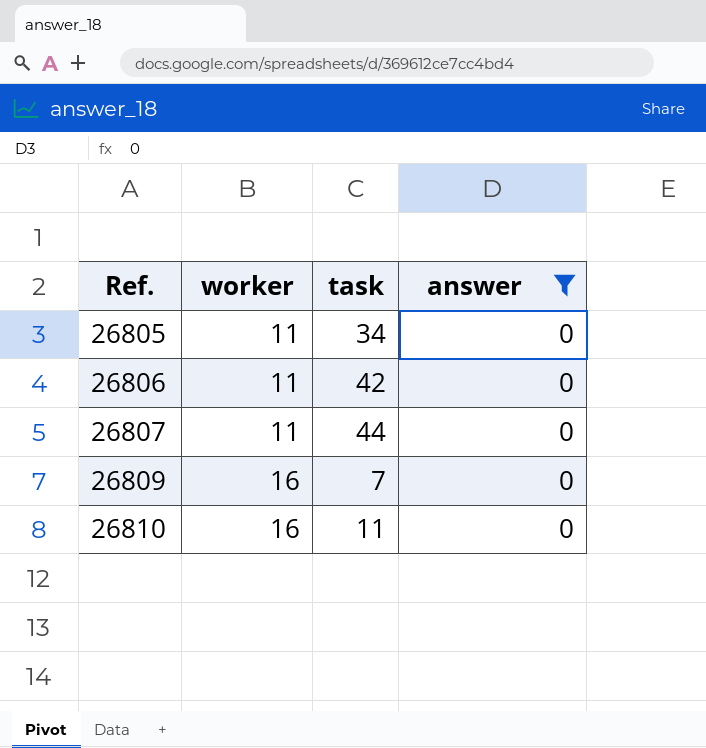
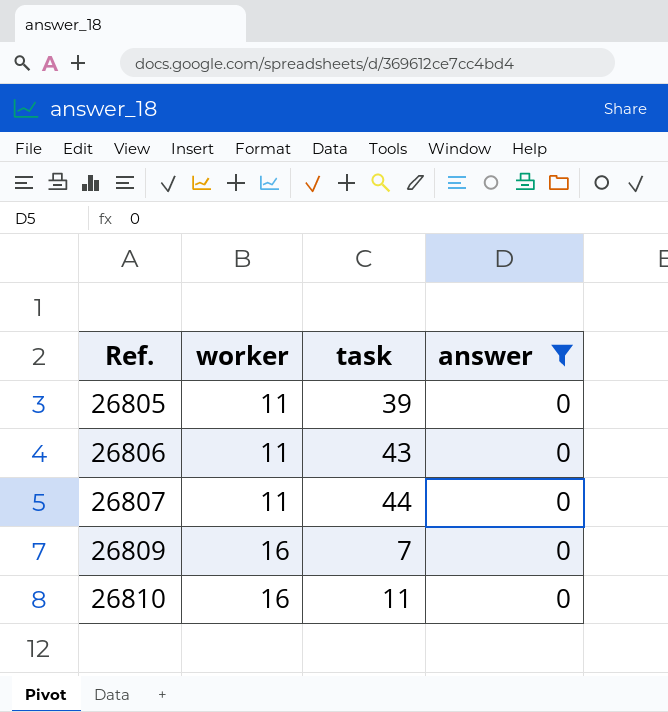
26805 | task: 34 -> 39
26806 | task: 42 -> 43

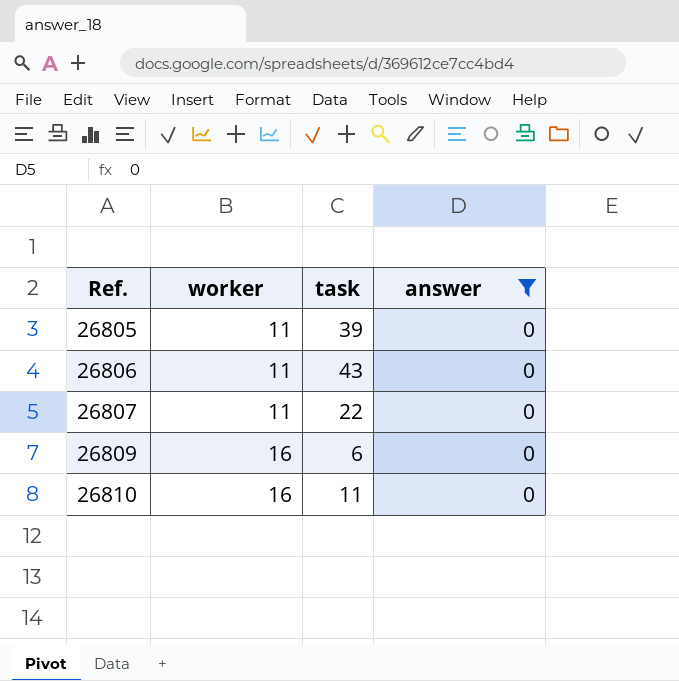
26807 | task: 44 -> 22
26809 | task: 7 -> 6

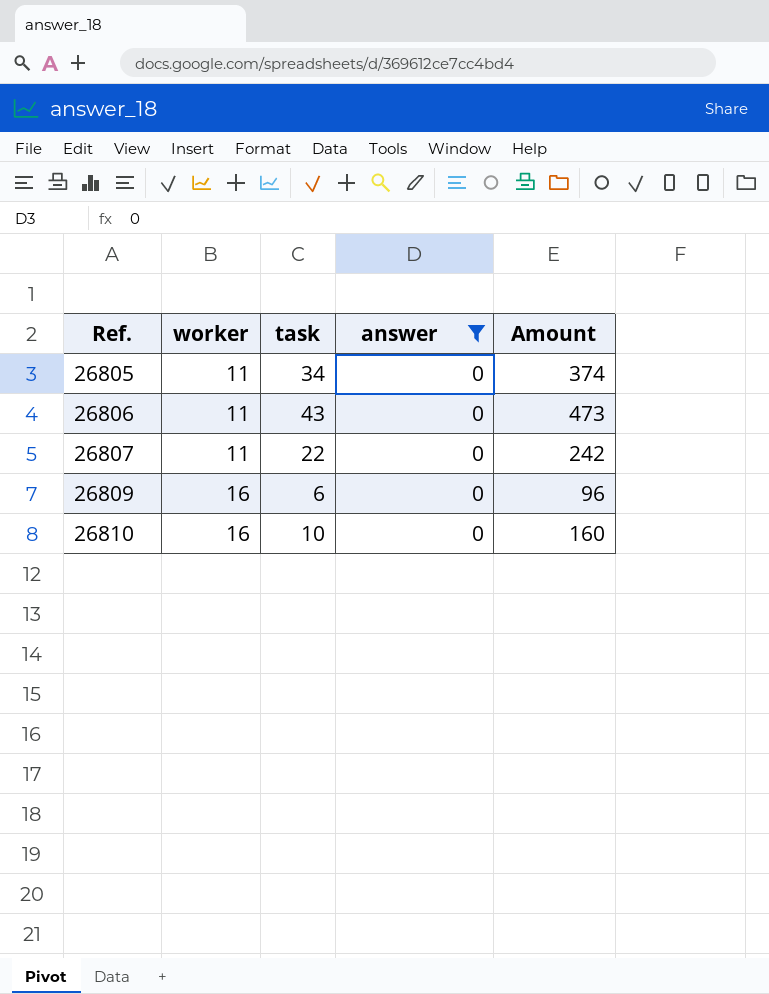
column Amount | formula: none -> [worker] * [task]
26805 | task: 39 -> 34
26810 | task: 11 -> 10

